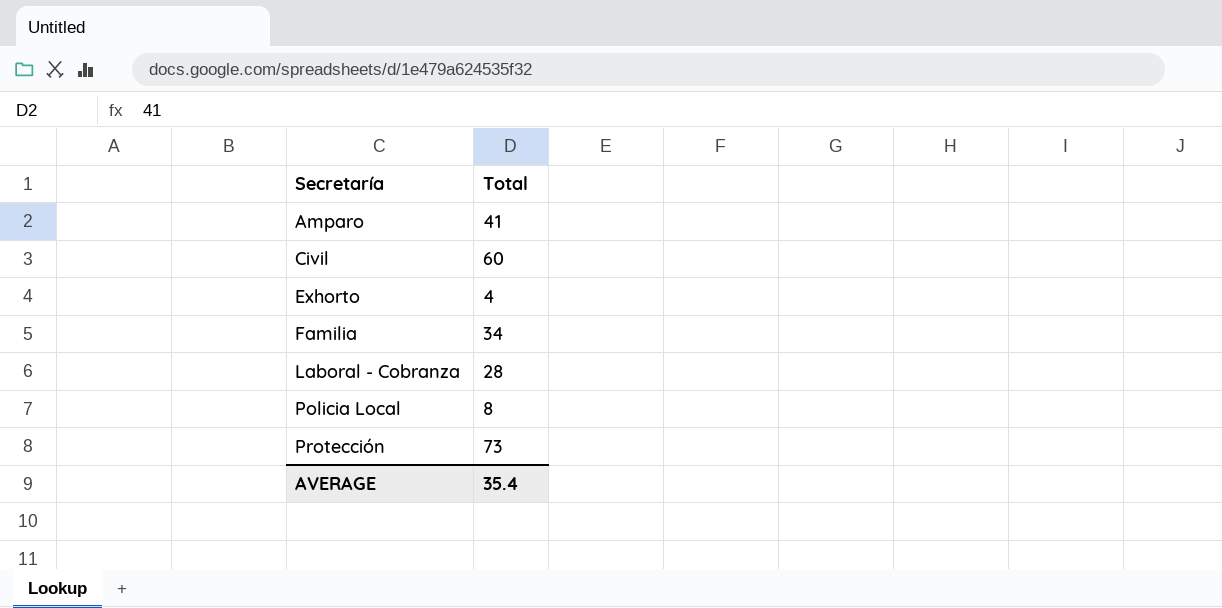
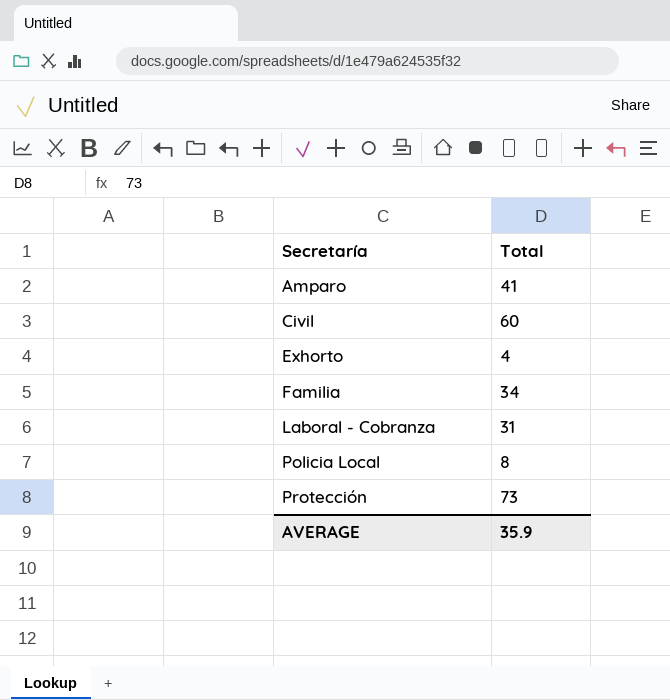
Laboral - Cobranza | Total: 28 -> 31
AVERAGE | Total: 35.4 -> 35.9

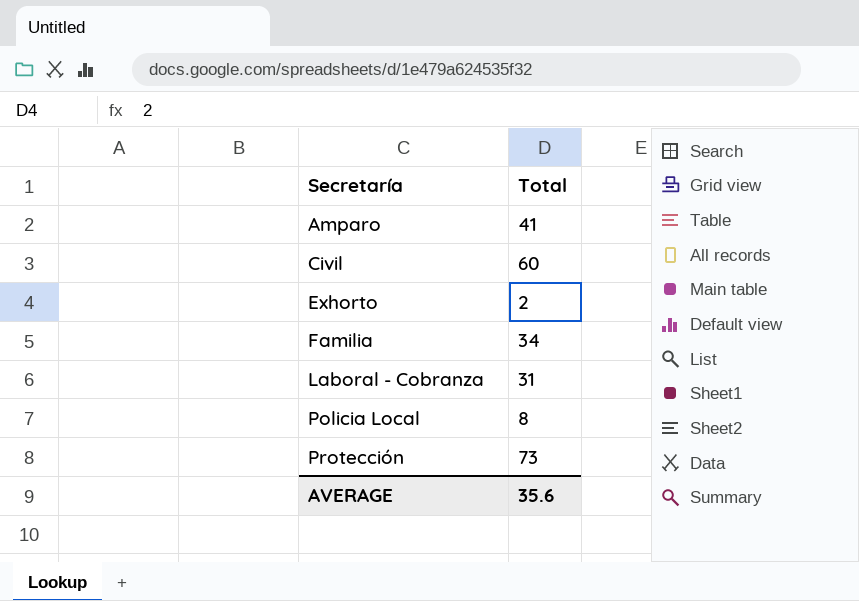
Exhorto | Total: 4 -> 2
AVERAGE | Total: 35.9 -> 35.6

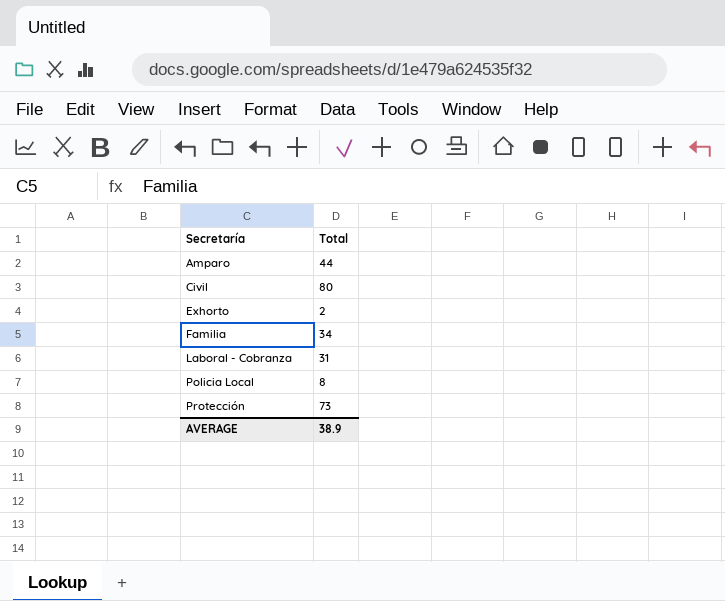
Amparo | Total: 41 -> 44
Civil | Total: 60 -> 80
AVERAGE | Total: 35.6 -> 38.9

